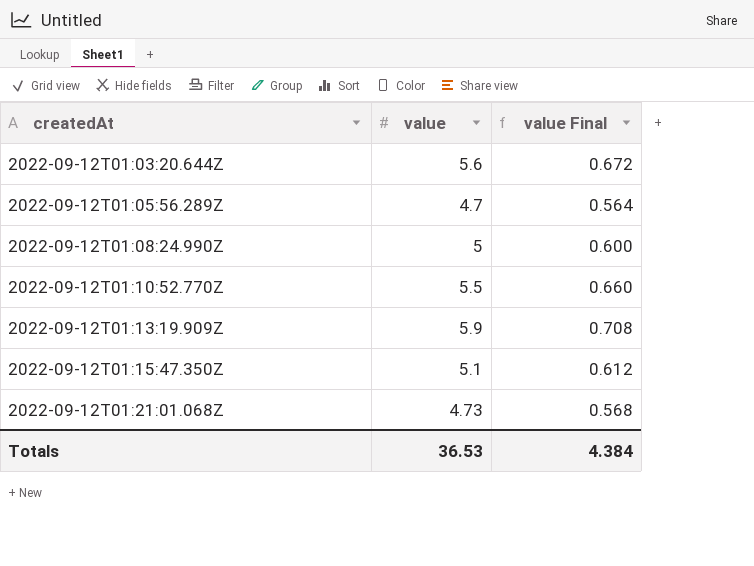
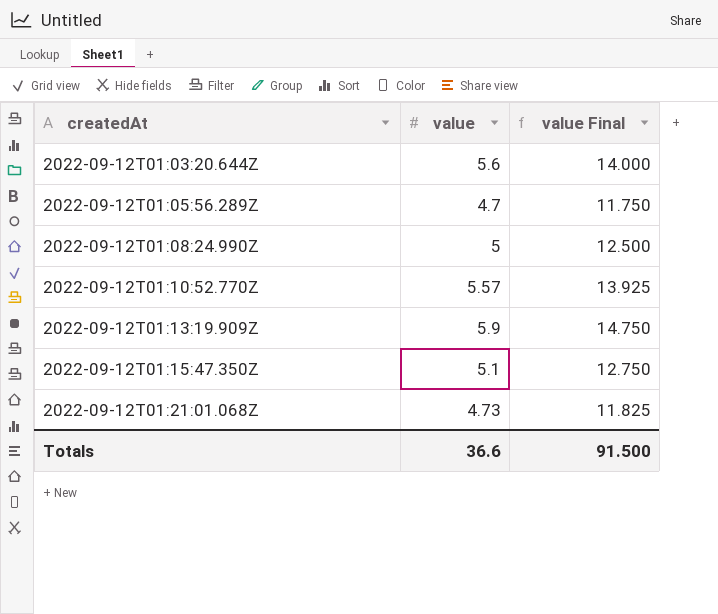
column value Final | formula: [value] * 0.12 -> [value] * 2.5
2022-09-12T01:10:52.770Z | value: 5.5 -> 5.57
Totals | value: 36.53 -> 36.6
Totals | value Final: 4.384 -> 91.500

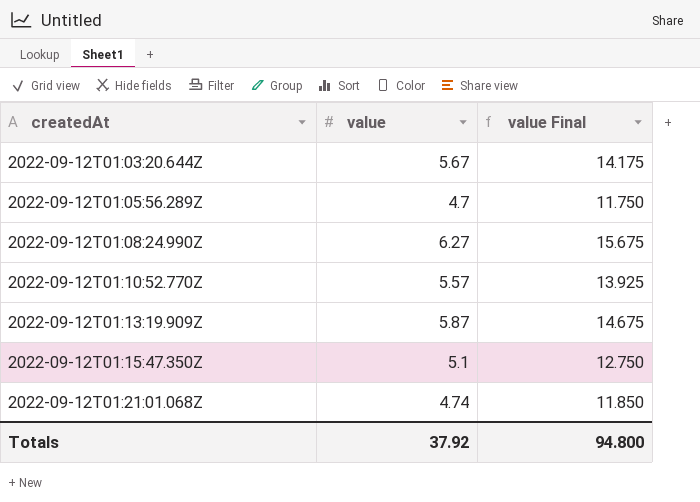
2022-09-12T01:03:20.644Z | value: 5.6 -> 5.67
2022-09-12T01:03:20.644Z | value Final: 14.000 -> 14.175
2022-09-12T01:08:24.990Z | value: 5 -> 6.27
2022-09-12T01:08:24.990Z | value Final: 12.500 -> 15.675
2022-09-12T01:13:19.909Z | value: 5.9 -> 5.87
2022-09-12T01:13:19.909Z | value Final: 14.750 -> 14.675
2022-09-12T01:21:01.068Z | value: 4.73 -> 4.74
2022-09-12T01:21:01.068Z | value Final: 11.825 -> 11.850
Totals | value: 36.6 -> 37.92
Totals | value Final: 91.500 -> 94.800

